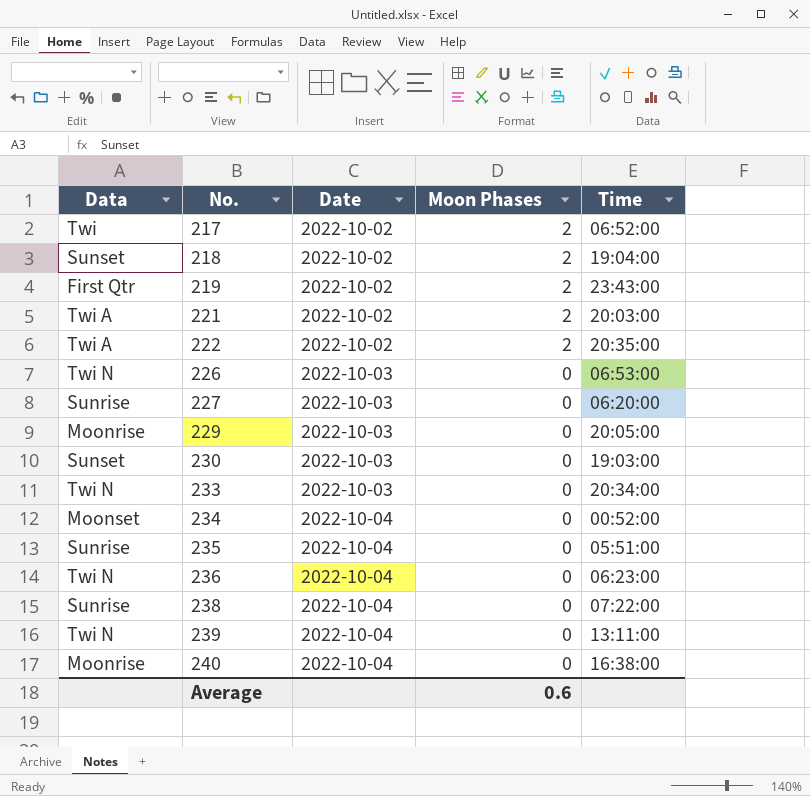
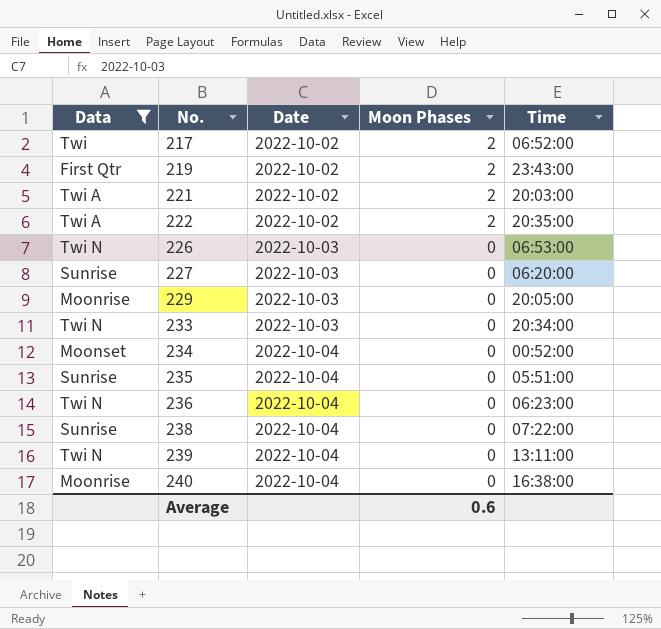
filter: none -> Data != Sunset

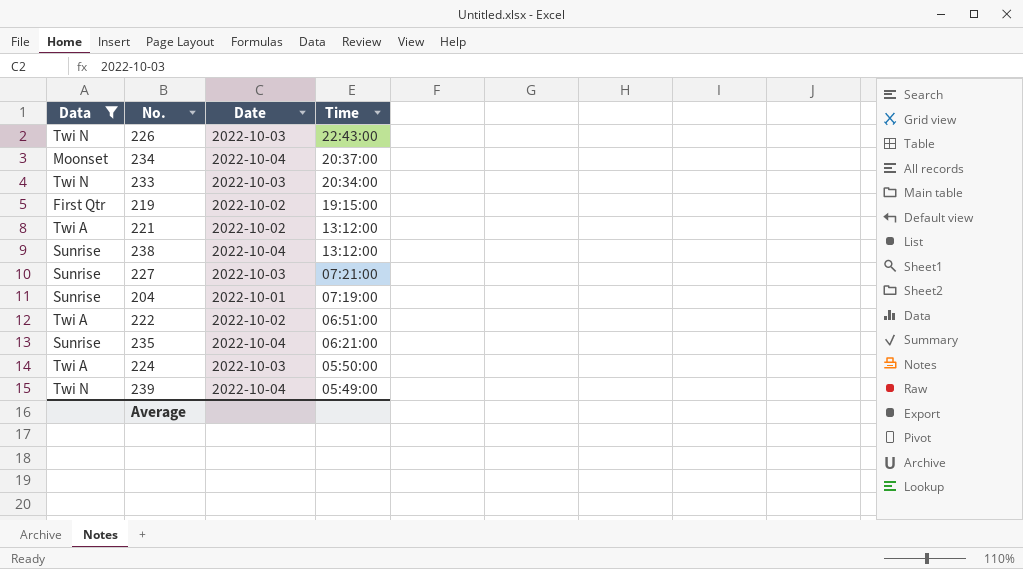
row order: No. ascending -> Time descending
column Moon Phases | position: 4 -> none
row 217: Twi | 2022-10-02 | 2 | 06:52:00 -> none
row 229: Moonrise | 2022-10-03 | 0 | 20:05:00 -> none
row 236: Twi N | 2022-10-04 | 0 | 06:23:00 -> none
row 240: Moonrise | 2022-10-04 | 0 | 16:38:00 -> none
226 | Time: 06:53:00 -> 22:43:00
234 | Time: 00:52:00 -> 20:37:00
219 | Time: 23:43:00 -> 19:15:00
221 | Time: 20:03:00 -> 13:12:00
238 | Time: 07:22:00 -> 13:12:00
227 | Time: 06:20:00 -> 07:21:00
row 204: none -> Sunrise | 2022-10-01 | 07:19:00
222 | Time: 20:35:00 -> 06:51:00
235 | Time: 05:51:00 -> 06:21:00
row 224: none -> Twi A | 2022-10-03 | 05:50:00
239 | Time: 13:11:00 -> 05:49:00

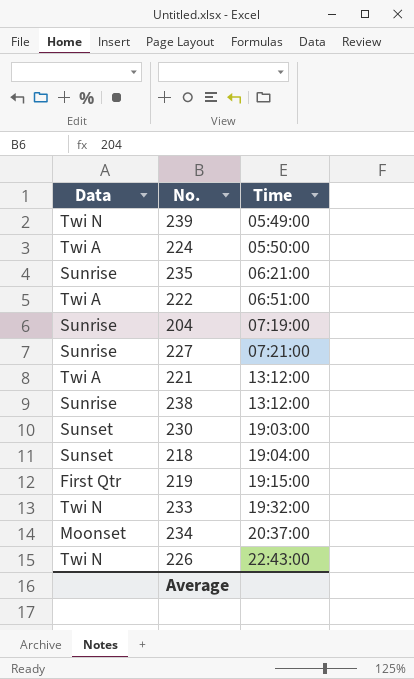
filter: Data != Sunset -> none
row order: Time descending -> Time ascending
column Date | position: 3 -> none
233 | Time: 20:34:00 -> 19:32:00

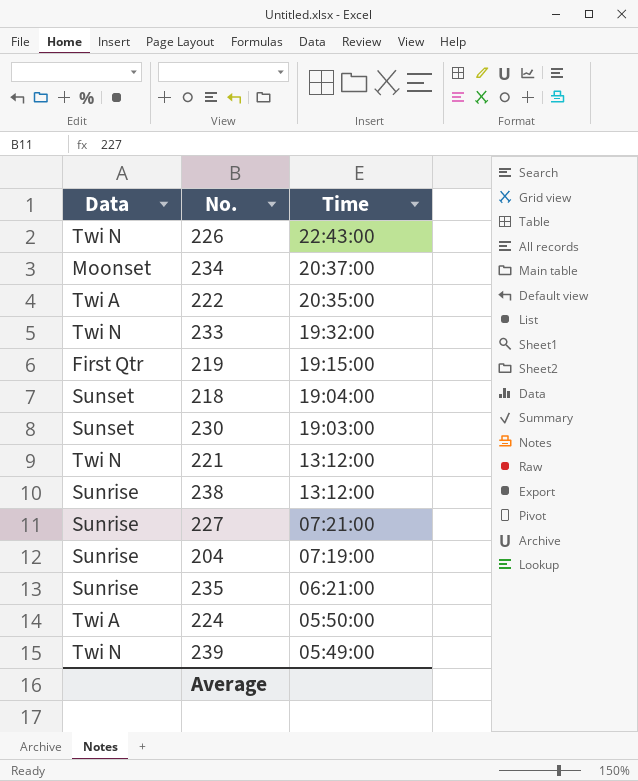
row order: Time ascending -> Time descending
222 | Time: 06:51:00 -> 20:35:00
221 | Data: Twi A -> Twi N

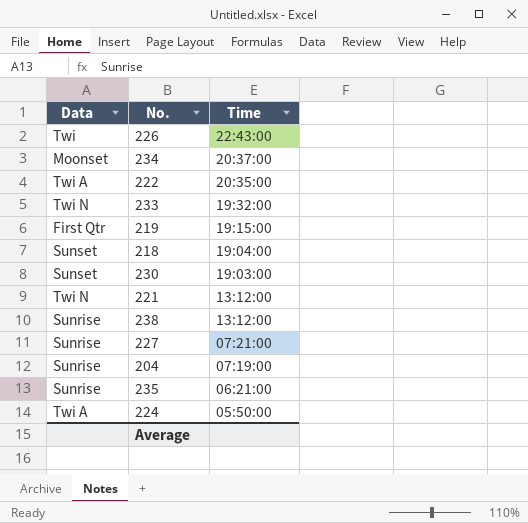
row 239: Twi N | 05:49:00 -> none
226 | Data: Twi N -> Twi

